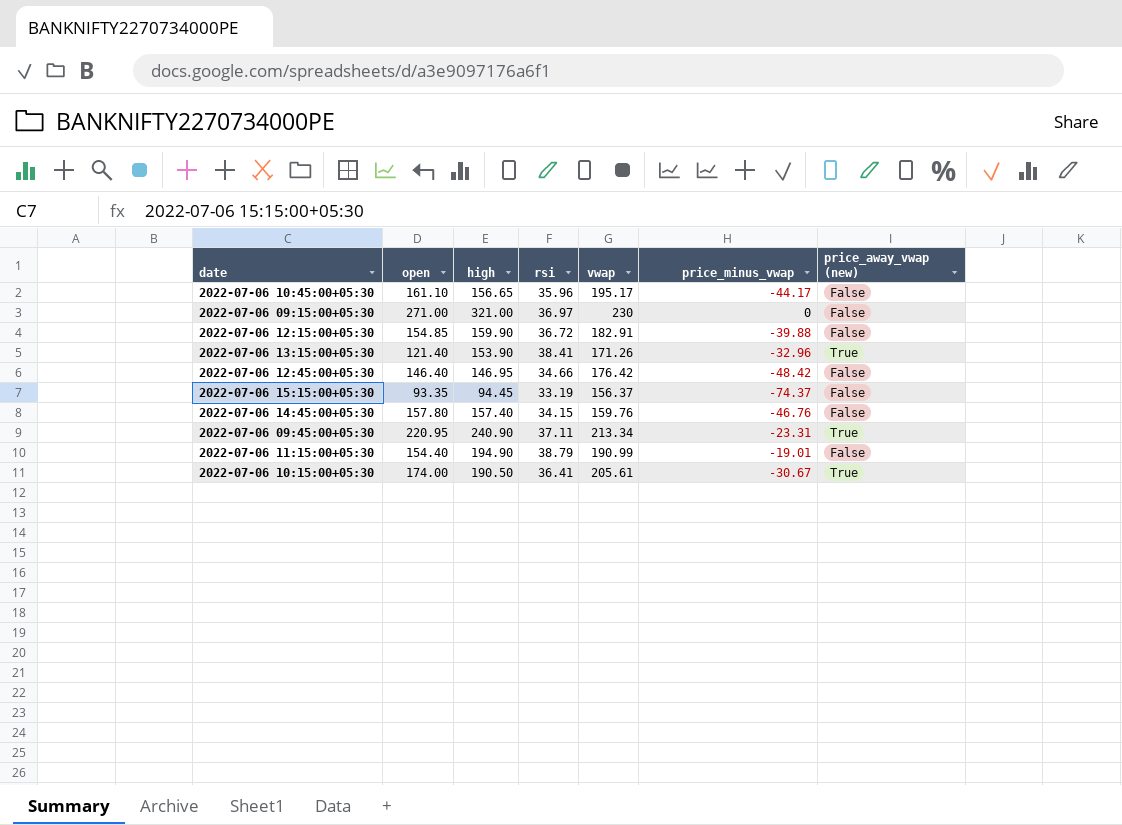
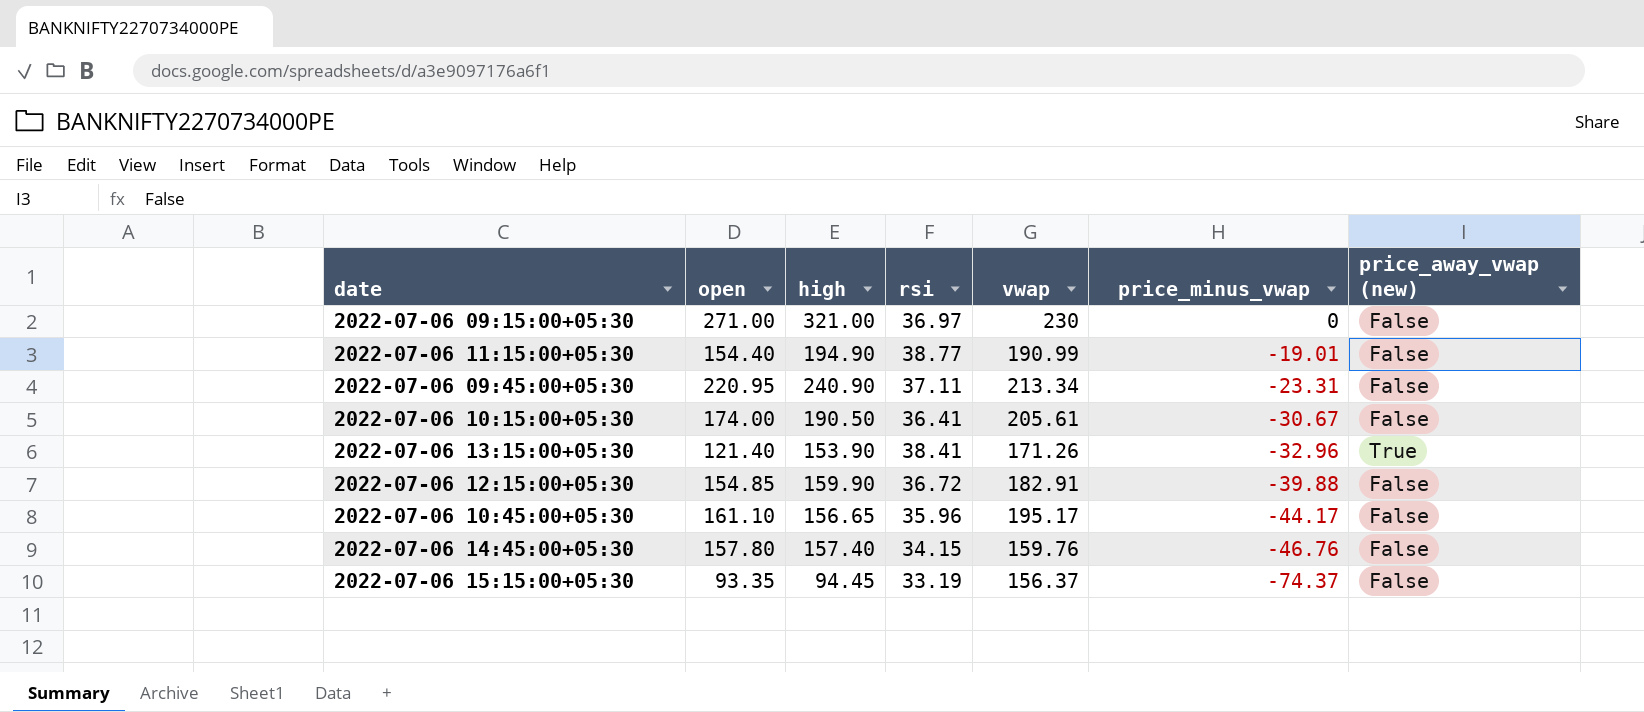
row order: none -> price_minus_vwap descending
row 2022-07-06 12:45:00+05:30: 146.40 | 146.95 | 34.66 | 176.42 | -48.42 | False -> none
2022-07-06 11:15:00+05:30 | rsi: 38.79 -> 38.77
2022-07-06 09:45:00+05:30 | price_away_vwap (new): True -> False
2022-07-06 10:15:00+05:30 | price_away_vwap (new): True -> False

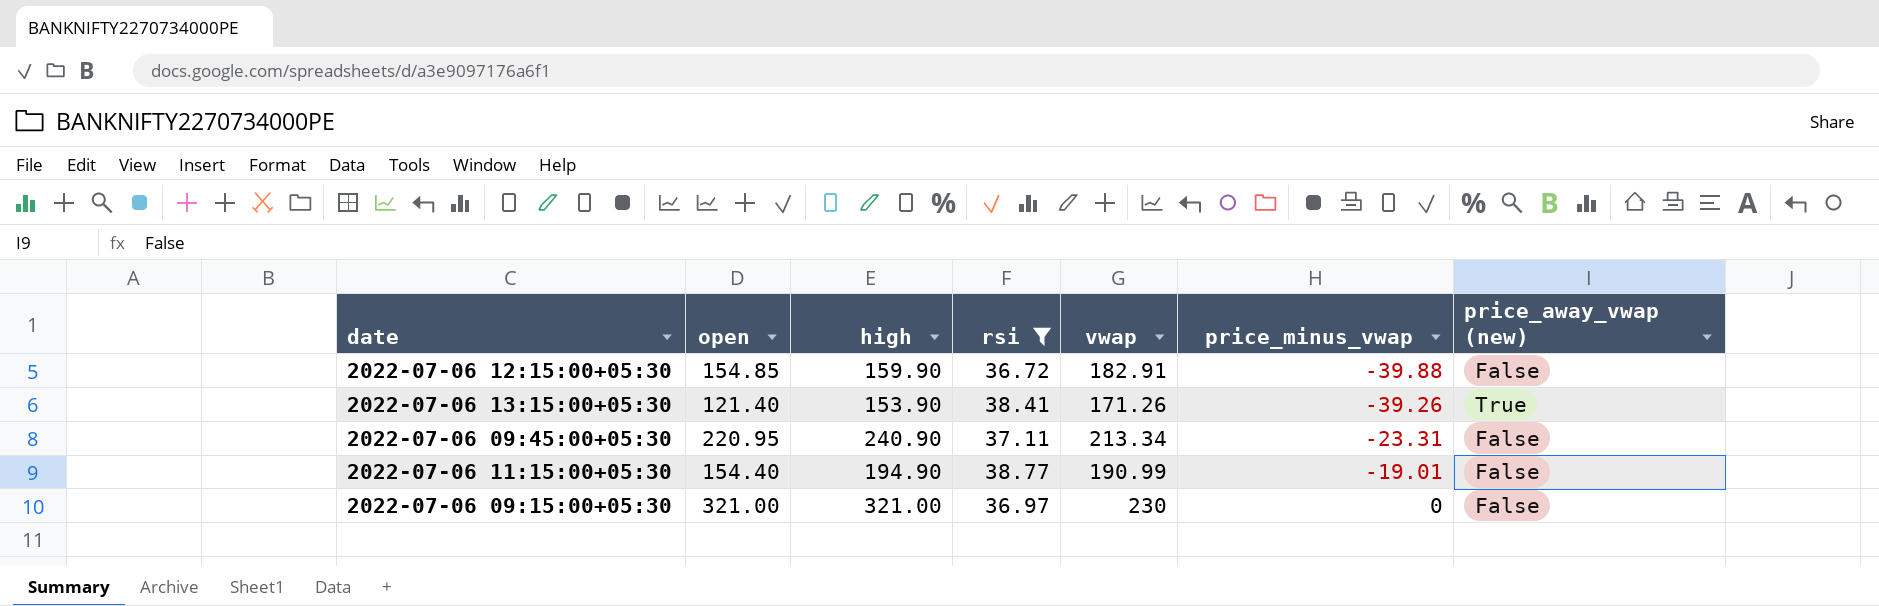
filter: none -> rsi >= 36.72
row order: price_minus_vwap descending -> price_minus_vwap ascending
2022-07-06 13:15:00+05:30 | price_minus_vwap: -32.96 -> -39.26
2022-07-06 09:15:00+05:30 | open: 271.00 -> 321.00

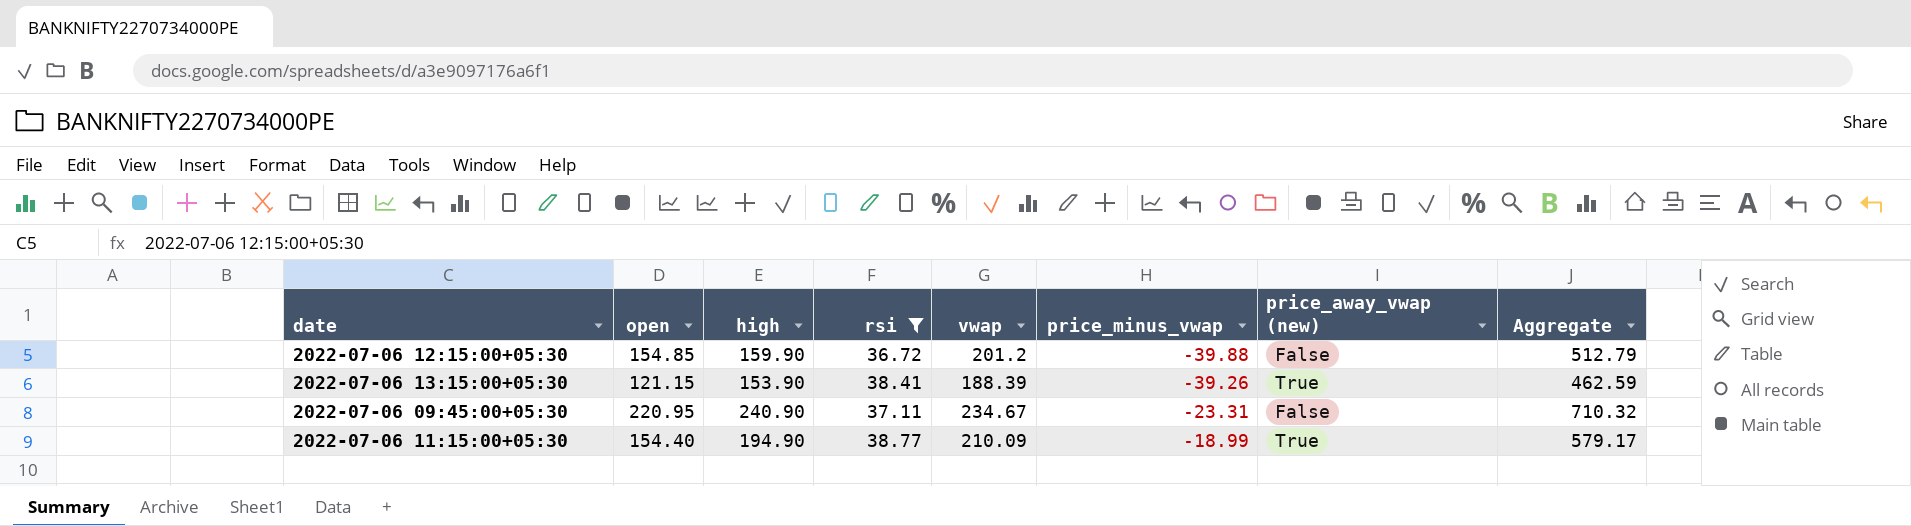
column Aggregate | formula: none -> [open] + [high] + [rsi] + [vwap] + [price_minus_vwap]
row 2022-07-06 09:15:00+05:30: 321.00 | 321.00 | 36.97 | 230 | 0 | False -> none
2022-07-06 12:15:00+05:30 | vwap: 182.91 -> 201.2
2022-07-06 13:15:00+05:30 | open: 121.40 -> 121.15
2022-07-06 13:15:00+05:30 | vwap: 171.26 -> 188.39
2022-07-06 09:45:00+05:30 | vwap: 213.34 -> 234.67
2022-07-06 11:15:00+05:30 | vwap: 190.99 -> 210.09
2022-07-06 11:15:00+05:30 | price_minus_vwap: -19.01 -> -18.99
2022-07-06 11:15:00+05:30 | price_away_vwap (new): False -> True

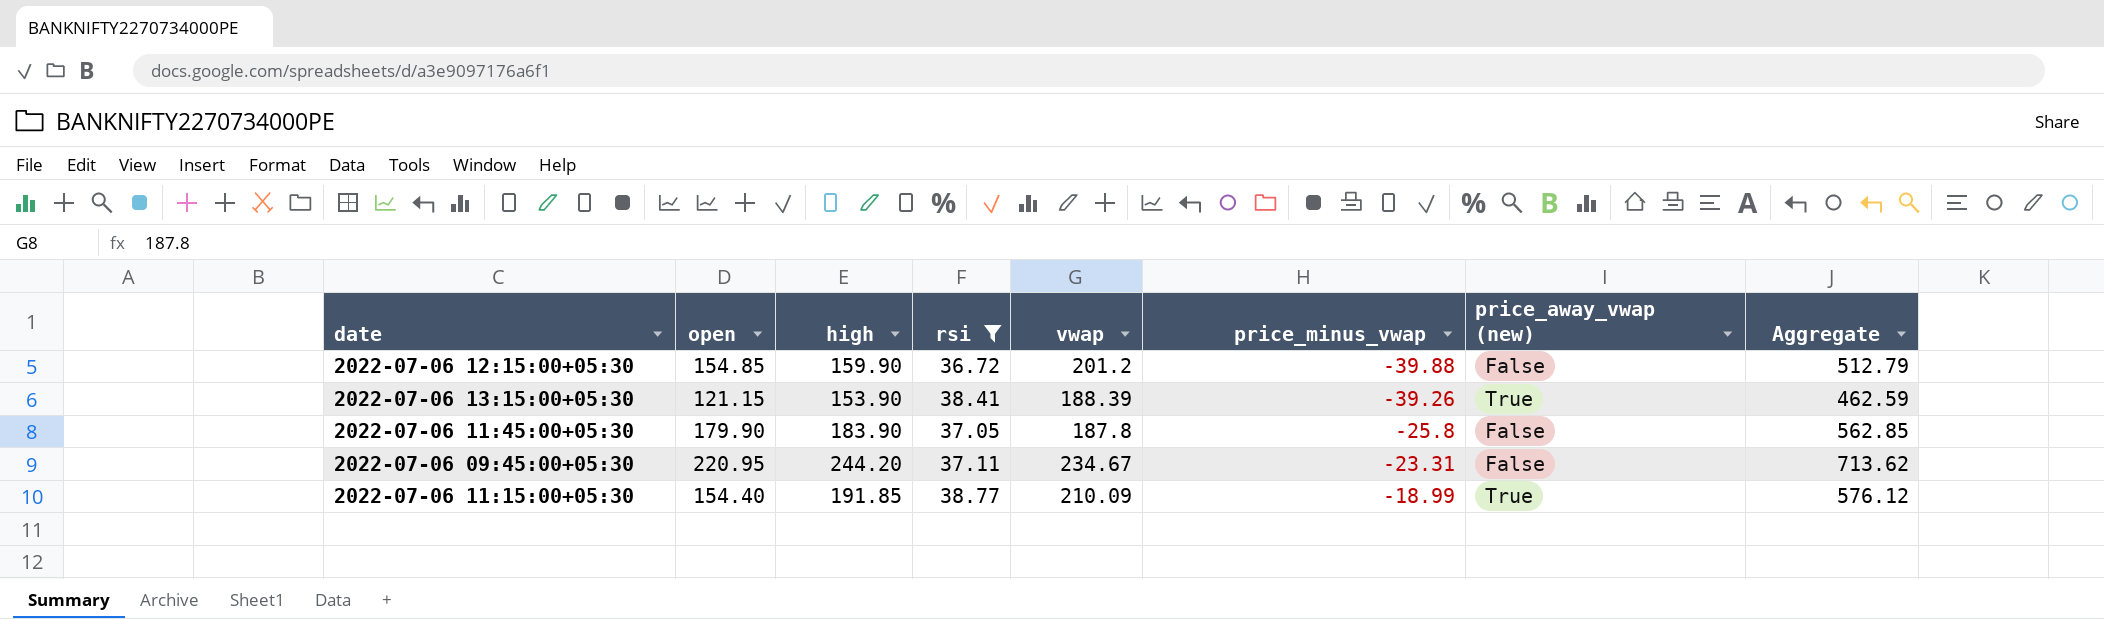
row 2022-07-06 11:45:00+05:30: none -> 179.90 | 183.90 | 37.05 | 187.8 | -25.8 | False | 562.85
2022-07-06 09:45:00+05:30 | high: 240.90 -> 244.20
2022-07-06 09:45:00+05:30 | Aggregate: 710.32 -> 713.62
2022-07-06 11:15:00+05:30 | high: 194.90 -> 191.85
2022-07-06 11:15:00+05:30 | Aggregate: 579.17 -> 576.12

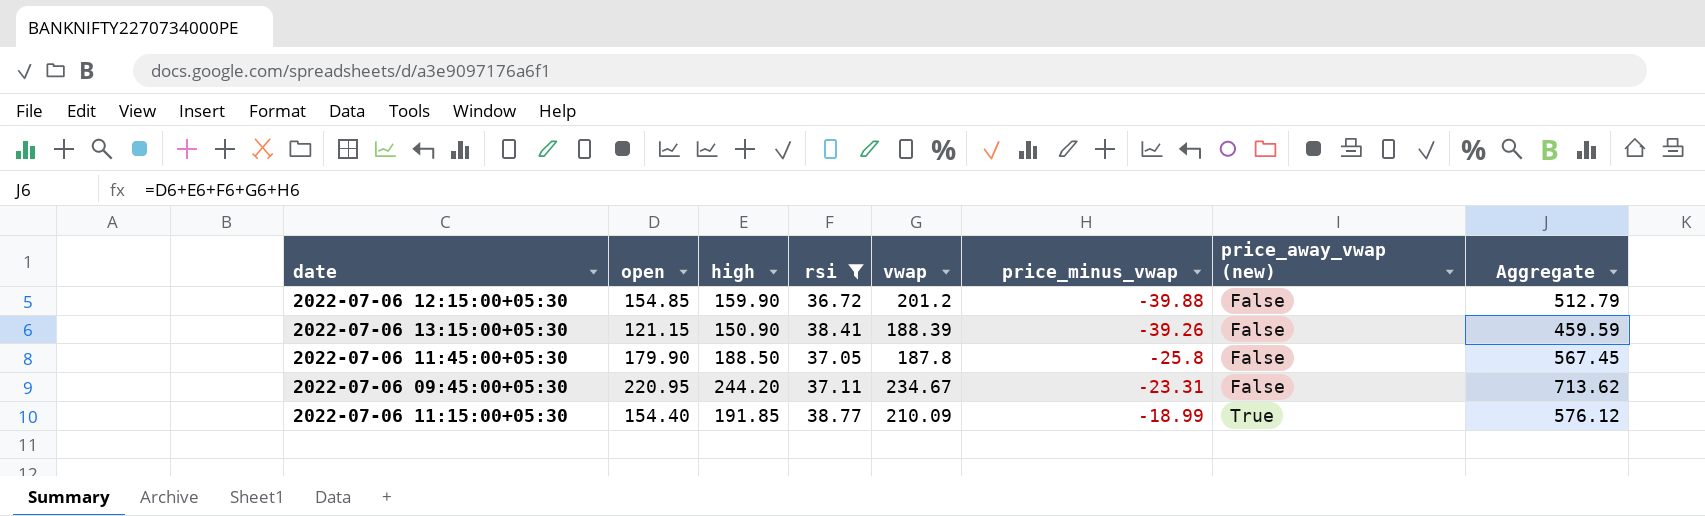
2022-07-06 13:15:00+05:30 | high: 153.90 -> 150.90
2022-07-06 13:15:00+05:30 | price_away_vwap (new): True -> False
2022-07-06 13:15:00+05:30 | Aggregate: 462.59 -> 459.59
2022-07-06 11:45:00+05:30 | high: 183.90 -> 188.50
2022-07-06 11:45:00+05:30 | Aggregate: 562.85 -> 567.45

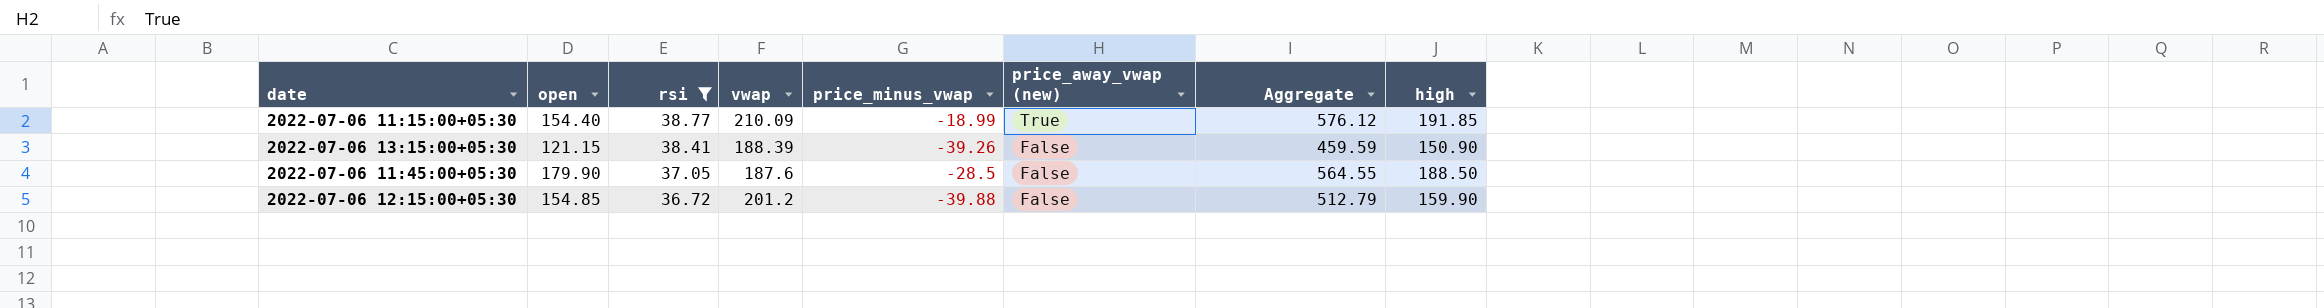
row order: price_minus_vwap ascending -> rsi descending
column high | position: 3 -> 8
row 2022-07-06 09:45:00+05:30: 220.95 | 244.20 | 37.11 | 234.67 | -23.31 | False | 713.62 -> none
2022-07-06 11:45:00+05:30 | vwap: 187.8 -> 187.6
2022-07-06 11:45:00+05:30 | price_minus_vwap: -25.8 -> -28.5
2022-07-06 11:45:00+05:30 | Aggregate: 567.45 -> 564.55

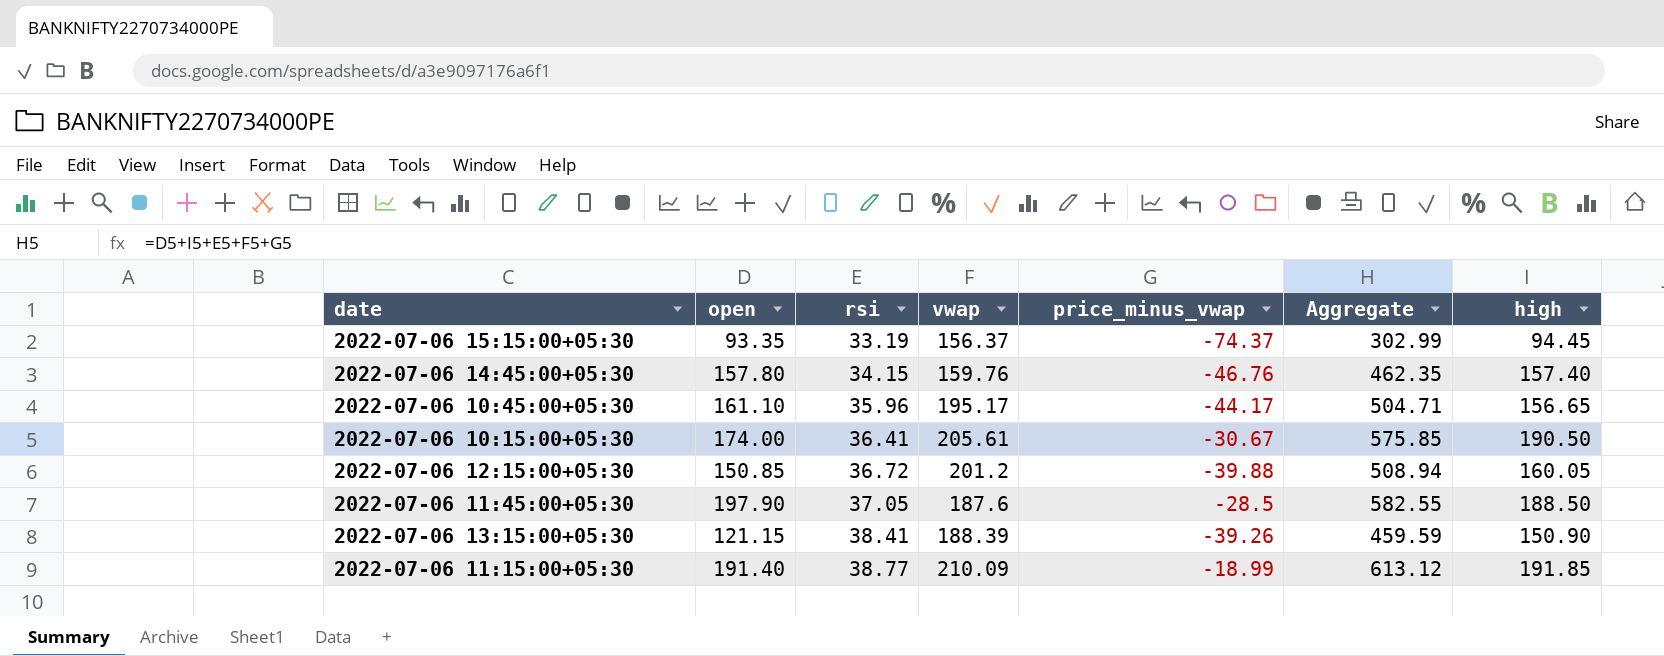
filter: rsi >= 36.72 -> none
row order: rsi descending -> rsi ascending
column price_away_vwap (new) | position: 6 -> none
2022-07-06 12:15:00+05:30 | open: 154.85 -> 150.85
2022-07-06 12:15:00+05:30 | Aggregate: 512.79 -> 508.94
2022-07-06 12:15:00+05:30 | high: 159.90 -> 160.05
2022-07-06 11:45:00+05:30 | open: 179.90 -> 197.90
2022-07-06 11:45:00+05:30 | Aggregate: 564.55 -> 582.55
2022-07-06 11:15:00+05:30 | open: 154.40 -> 191.40
2022-07-06 11:15:00+05:30 | Aggregate: 576.12 -> 613.12

